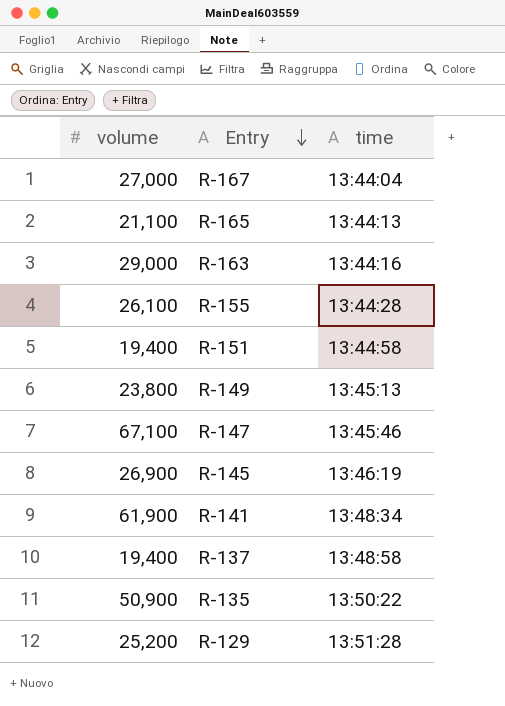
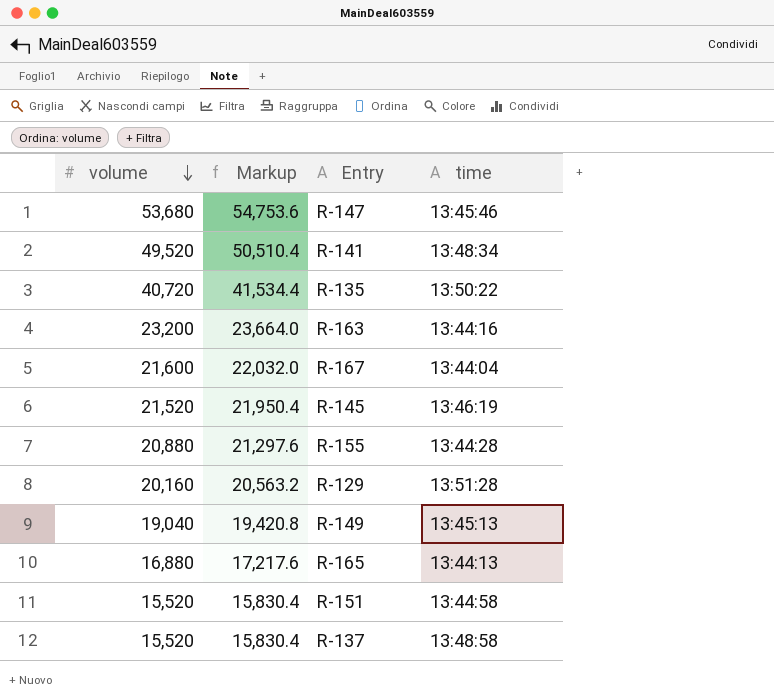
row order: Entry descending -> volume descending
column Markup | formula: none -> [volume] * 1.02
R-147 | volume: 67,100 -> 53,680
R-141 | volume: 61,900 -> 49,520
R-135 | volume: 50,900 -> 40,720
R-163 | volume: 29,000 -> 23,200
R-167 | volume: 27,000 -> 21,600
R-145 | volume: 26,900 -> 21,520
R-155 | volume: 26,100 -> 20,880
R-129 | volume: 25,200 -> 20,160
R-149 | volume: 23,800 -> 19,040
R-165 | volume: 21,100 -> 16,880
R-151 | volume: 19,400 -> 15,520
R-137 | volume: 19,400 -> 15,520

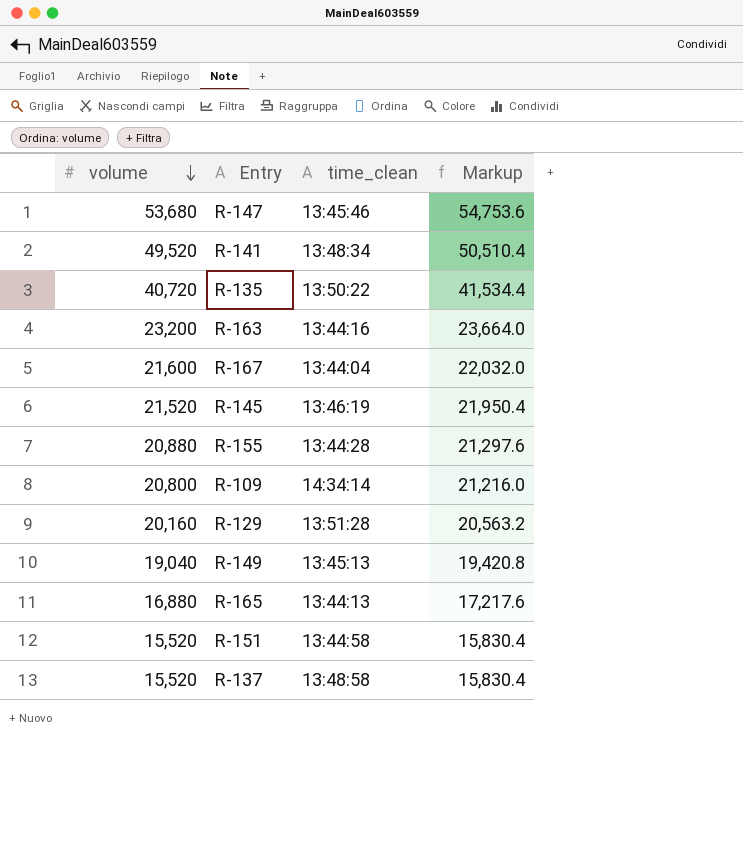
column name: time -> time_clean
column Markup | position: 2 -> 4
row R-109: none -> 20,800 | 14:34:14 | 21,216.0

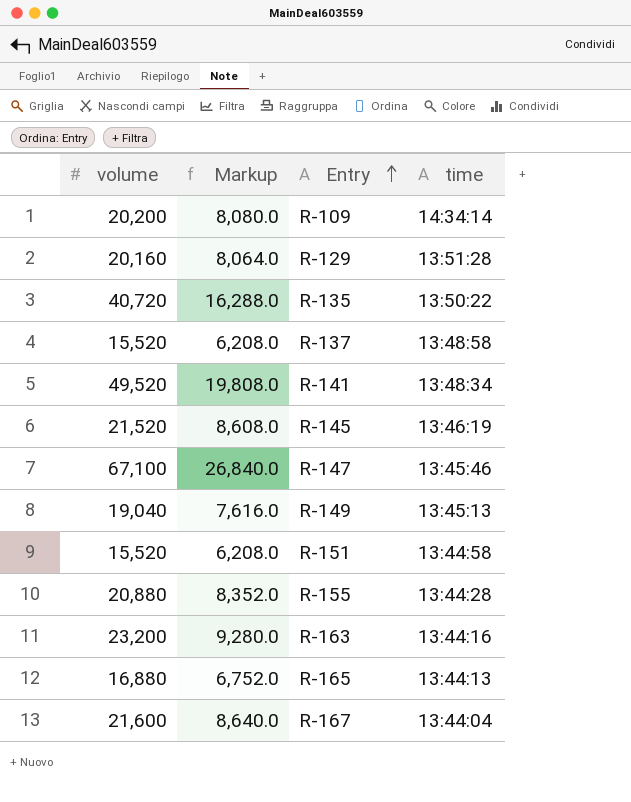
row order: volume descending -> Entry ascending
column Markup | formula: [volume] * 1.02 -> [volume] * 0.4
column Markup | position: 4 -> 2
column name: time_clean -> time
R-109 | volume: 20,800 -> 20,200
R-147 | volume: 53,680 -> 67,100

